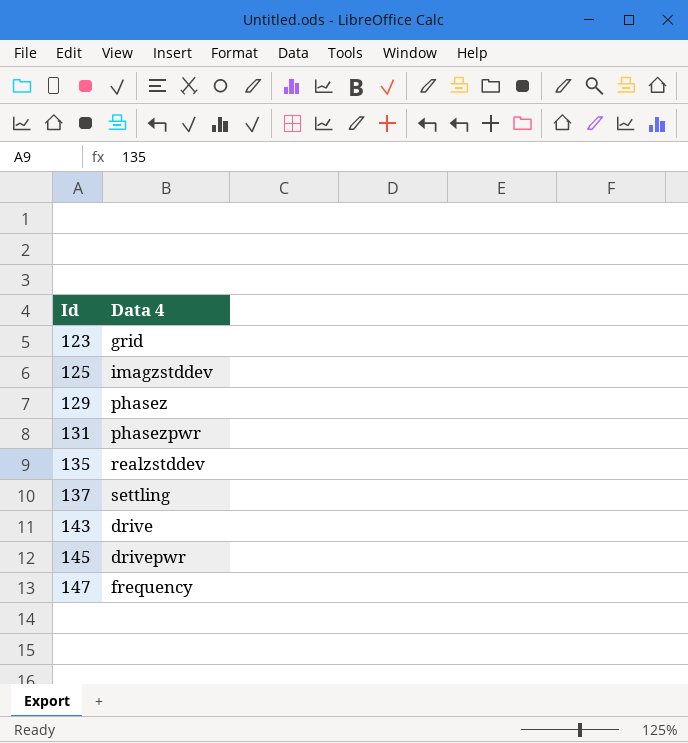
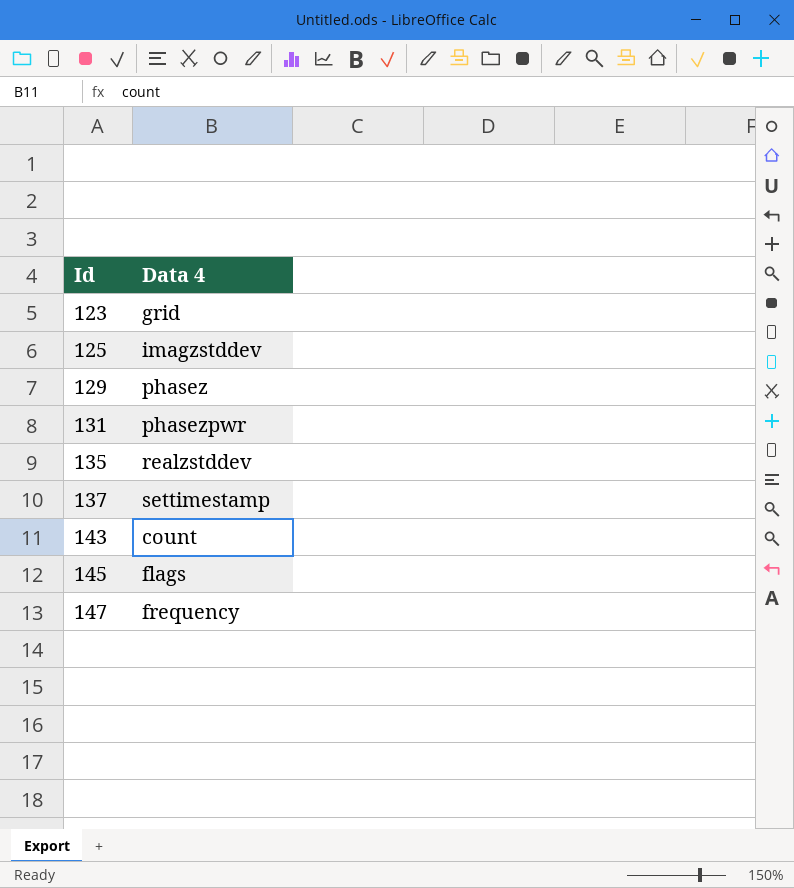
137 | Data 4: settling -> settimestamp
143 | Data 4: drive -> count
145 | Data 4: drivepwr -> flags

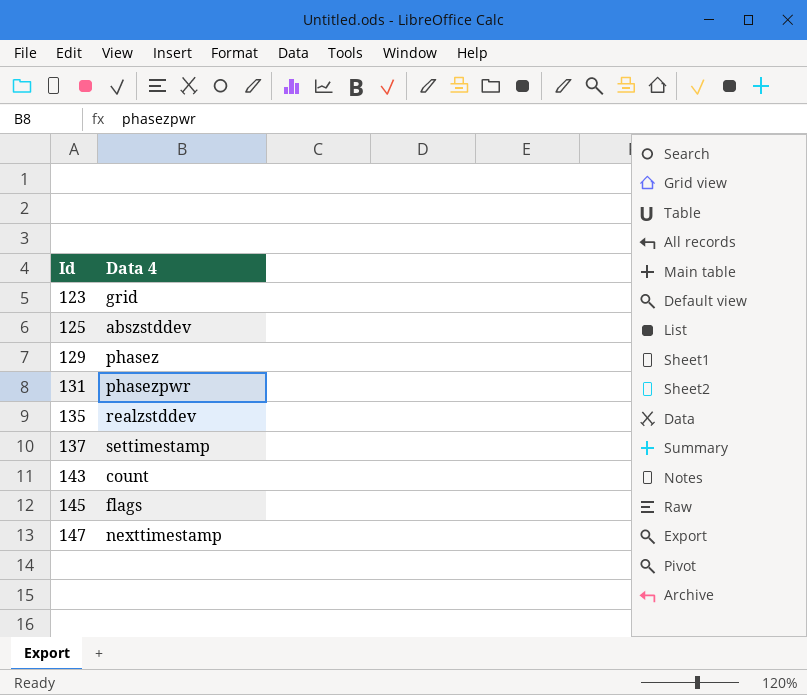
125 | Data 4: imagzstddev -> abszstddev
147 | Data 4: frequency -> nexttimestamp

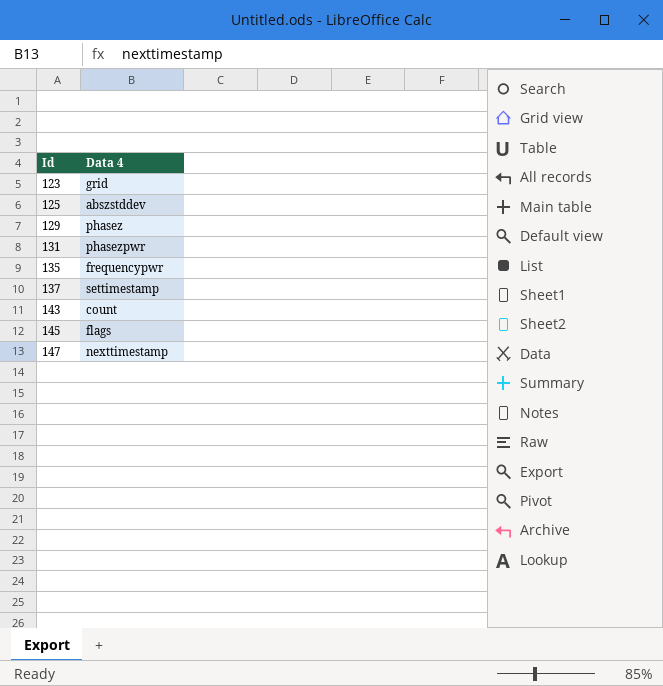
135 | Data 4: realzstddev -> frequencypwr

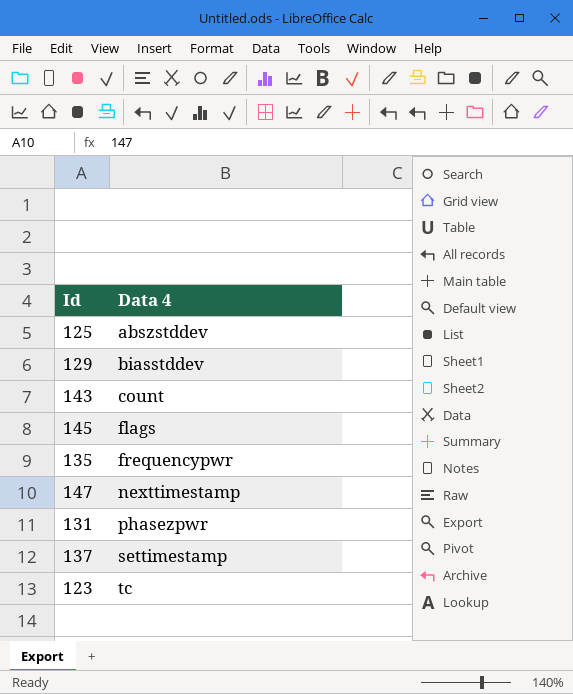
row order: Id ascending -> Data 4 ascending
129 | Data 4: phasez -> biasstddev
123 | Data 4: grid -> tc

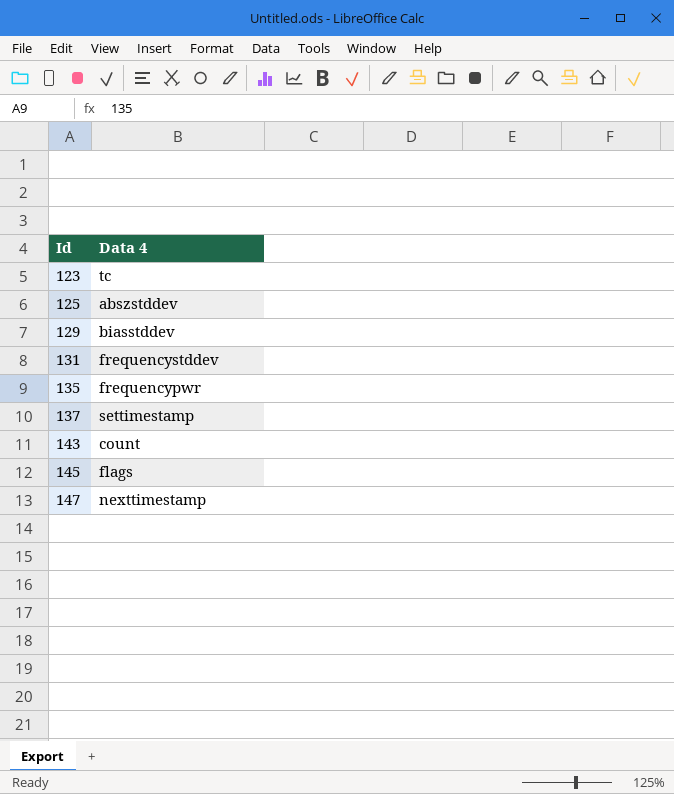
row order: Data 4 ascending -> Id ascending
131 | Data 4: phasezpwr -> frequencystddev

